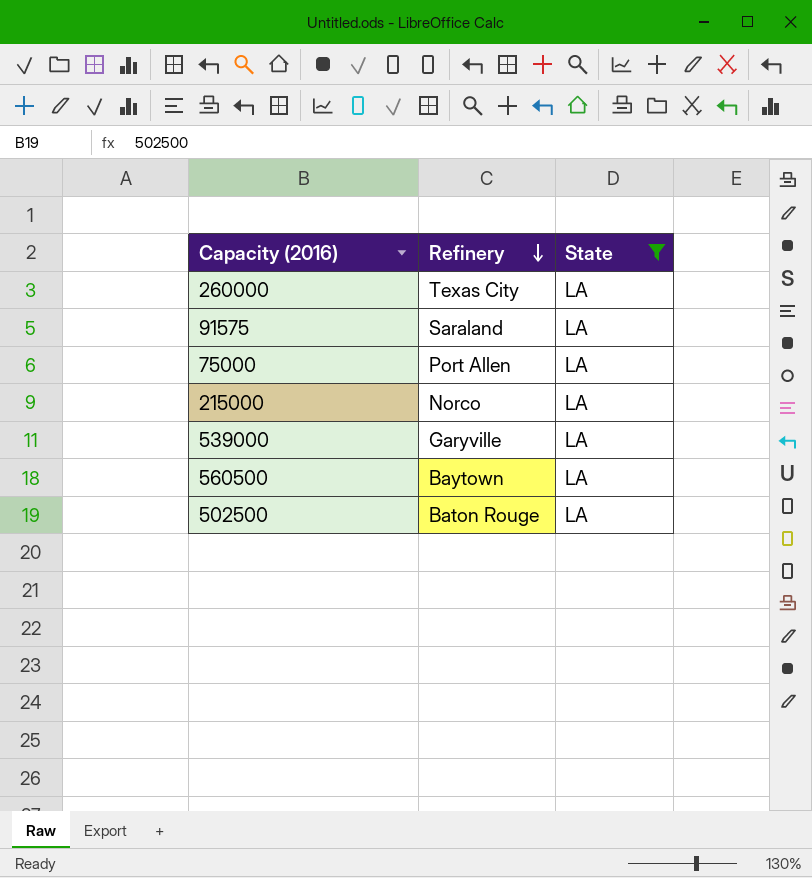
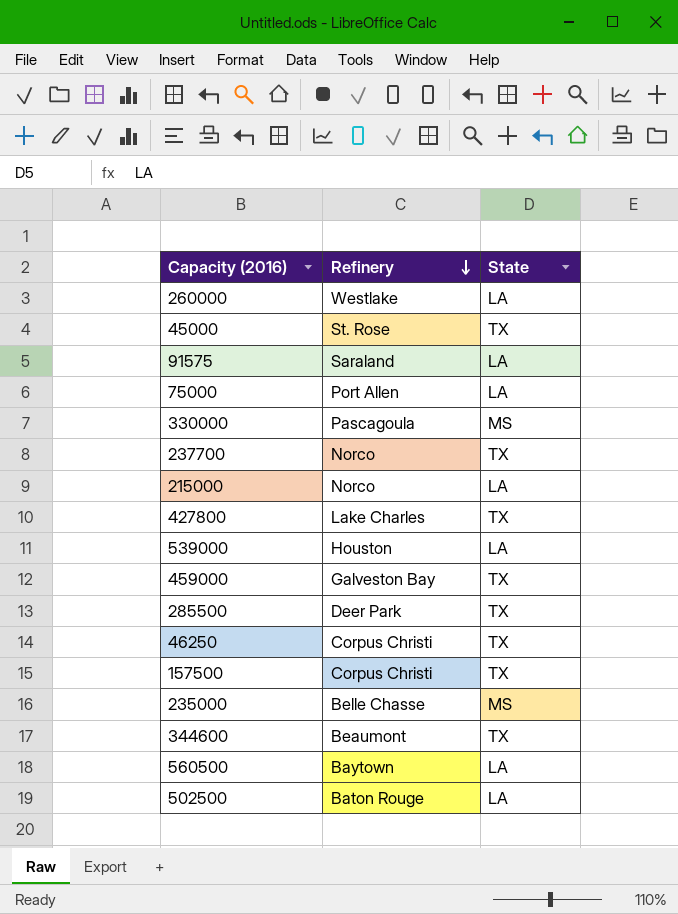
filter: State = LA -> none
260000 | Refinery: Texas City -> Westlake
539000 | Refinery: Garyville -> Houston

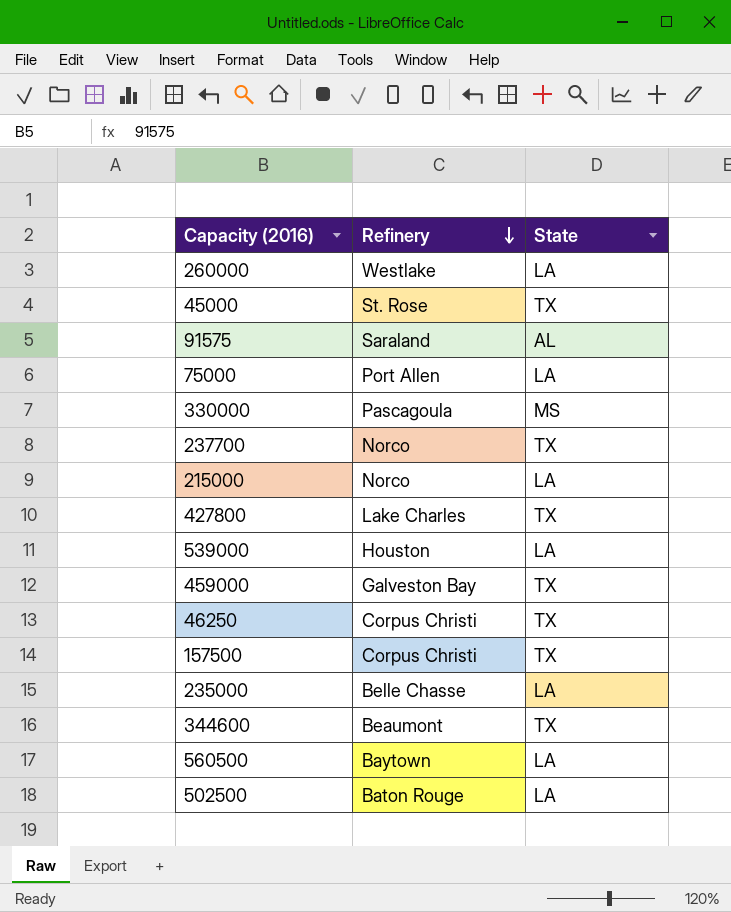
row 285500: Deer Park | TX -> none
91575 | State: LA -> AL
235000 | State: MS -> LA

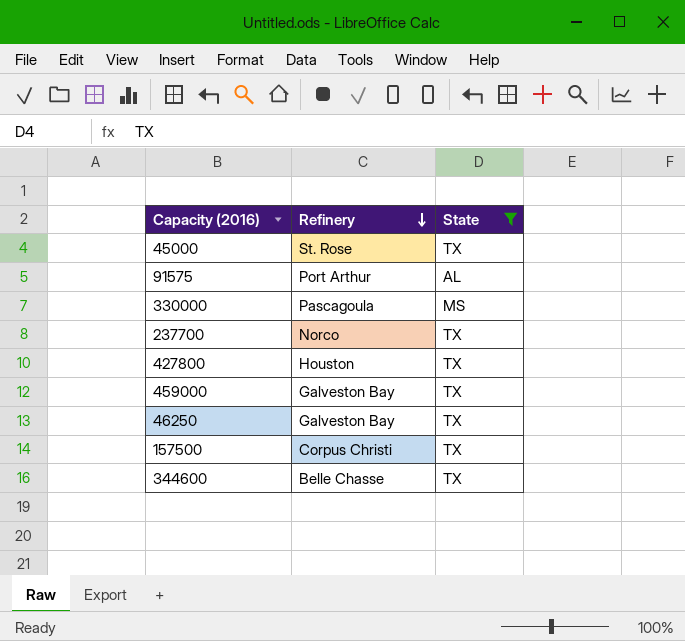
filter: none -> State != LA
91575 | Refinery: Saraland -> Port Arthur
427800 | Refinery: Lake Charles -> Houston
46250 | Refinery: Corpus Christi -> Galveston Bay
344600 | Refinery: Beaumont -> Belle Chasse

